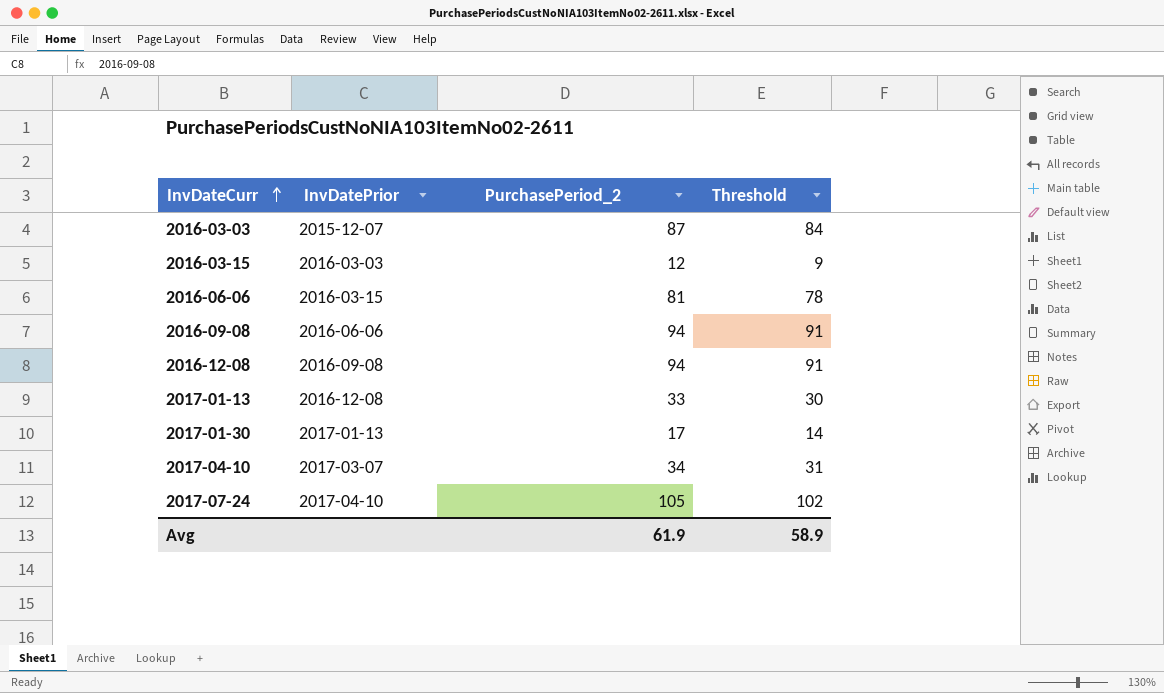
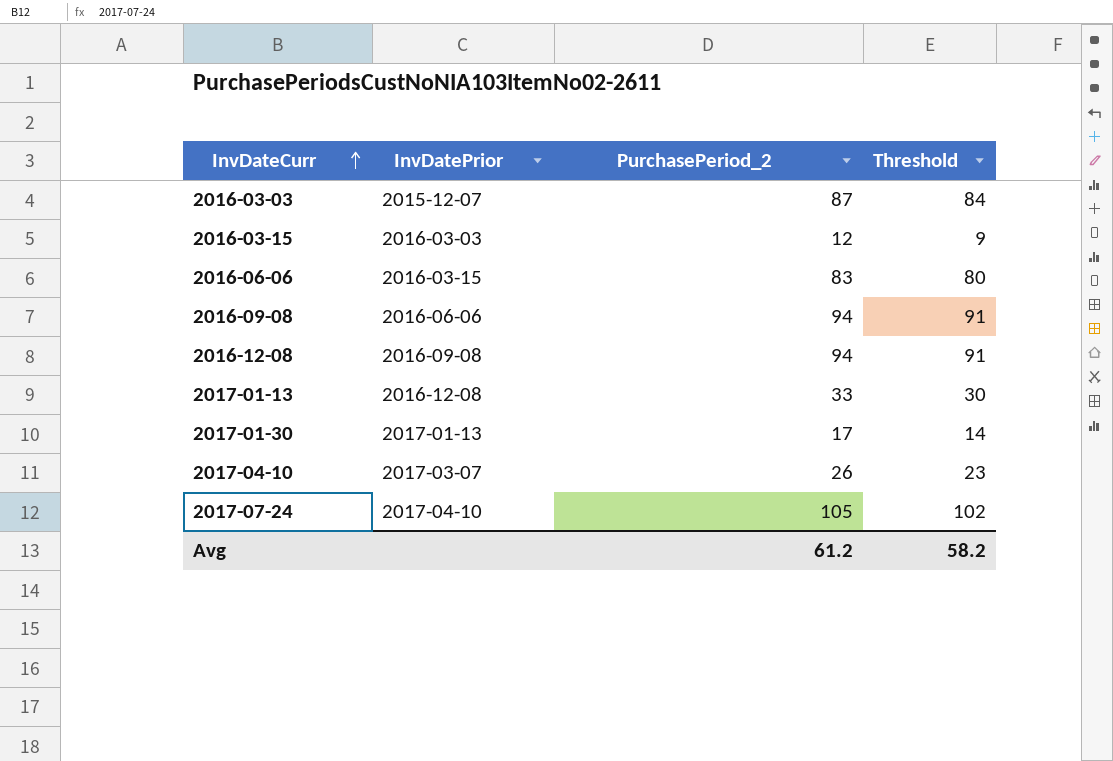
2016-06-06 | PurchasePeriod_2: 81 -> 83
2016-06-06 | Threshold: 78 -> 80
2017-04-10 | PurchasePeriod_2: 34 -> 26
2017-04-10 | Threshold: 31 -> 23
Avg | PurchasePeriod_2: 61.9 -> 61.2
Avg | Threshold: 58.9 -> 58.2

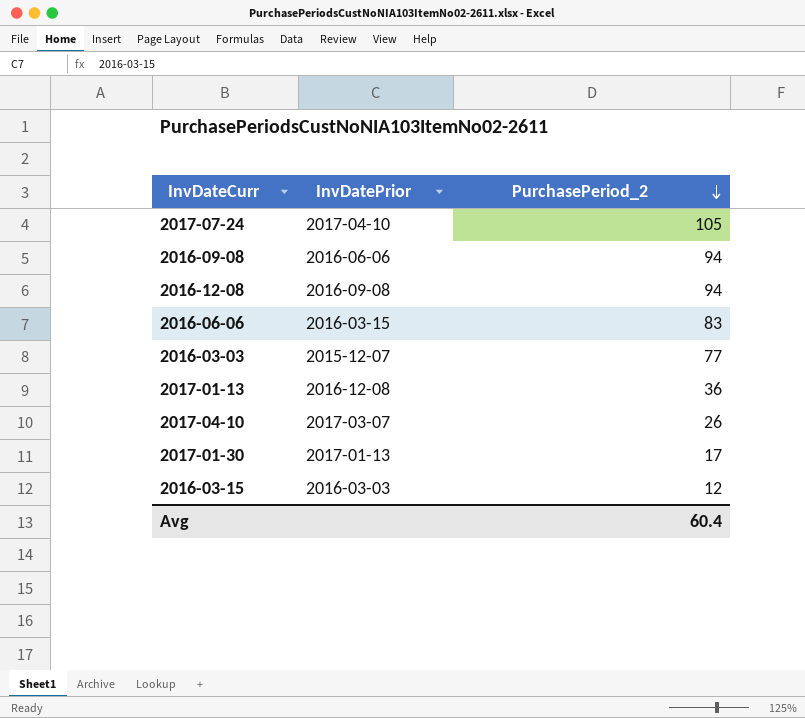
row order: InvDateCurr ascending -> PurchasePeriod_2 descending
column Threshold | formula: [PurchasePeriod_2] - 3 -> none
2016-03-03 | PurchasePeriod_2: 87 -> 77
2017-01-13 | PurchasePeriod_2: 33 -> 36
Avg | PurchasePeriod_2: 61.2 -> 60.4

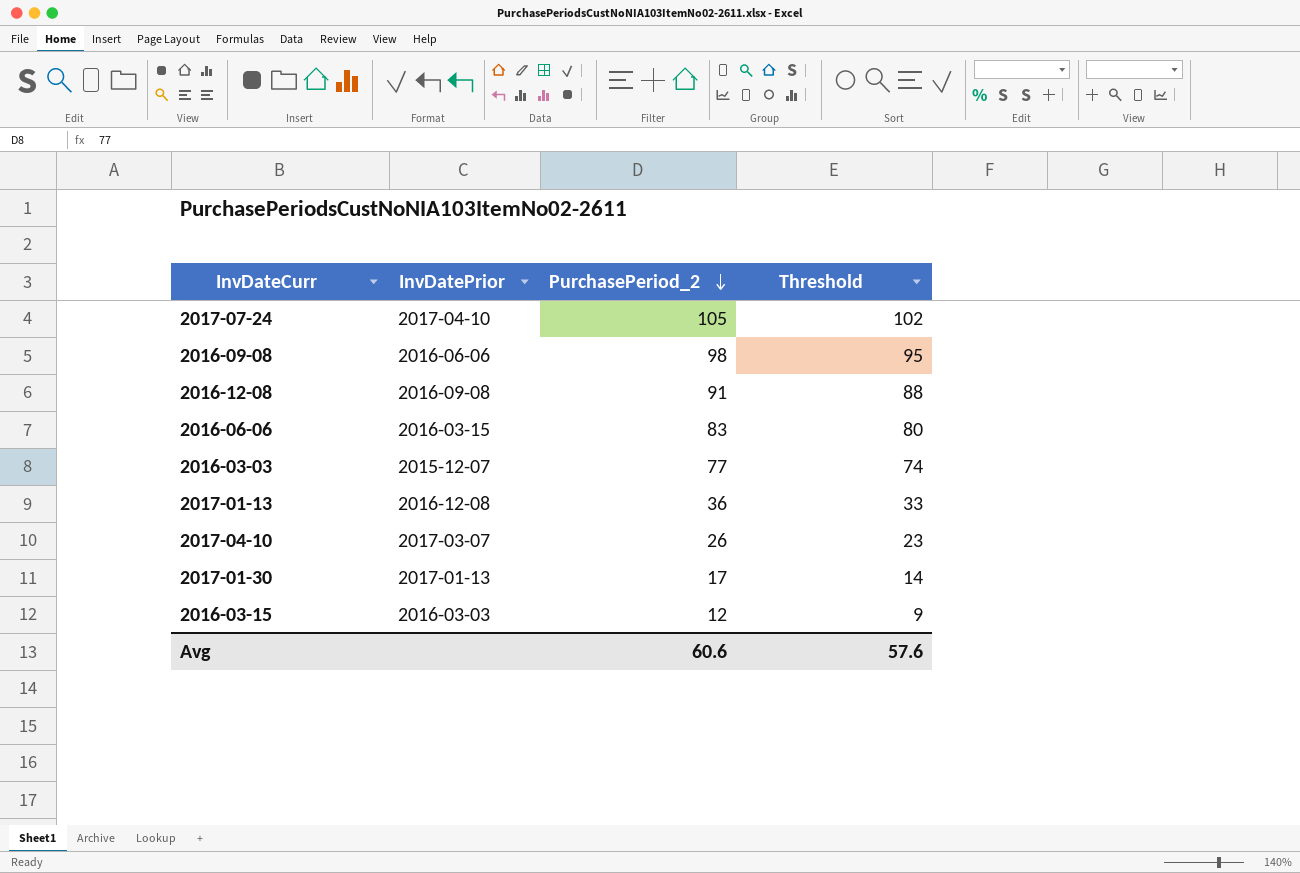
column Threshold | formula: none -> [PurchasePeriod_2] - 3
2016-09-08 | PurchasePeriod_2: 94 -> 98
2016-12-08 | PurchasePeriod_2: 94 -> 91
Avg | PurchasePeriod_2: 60.4 -> 60.6

